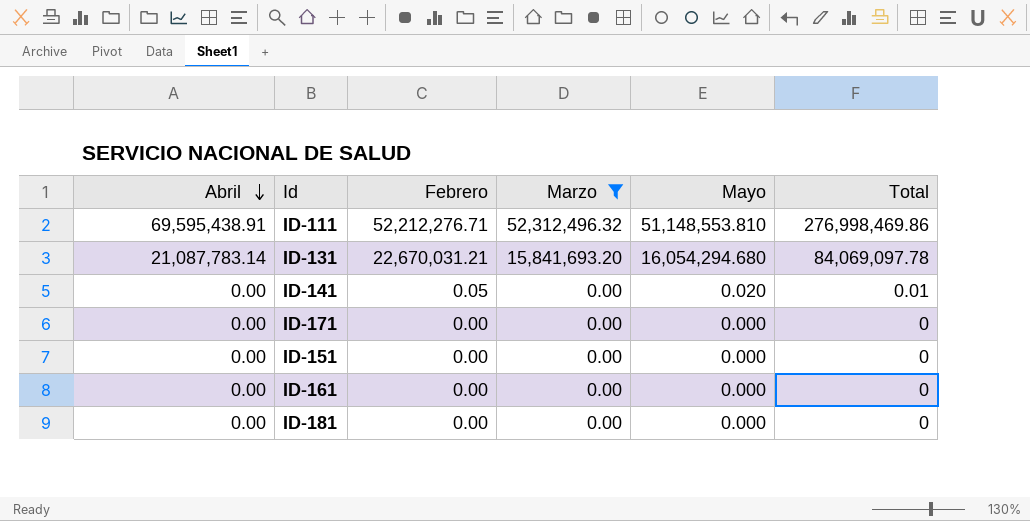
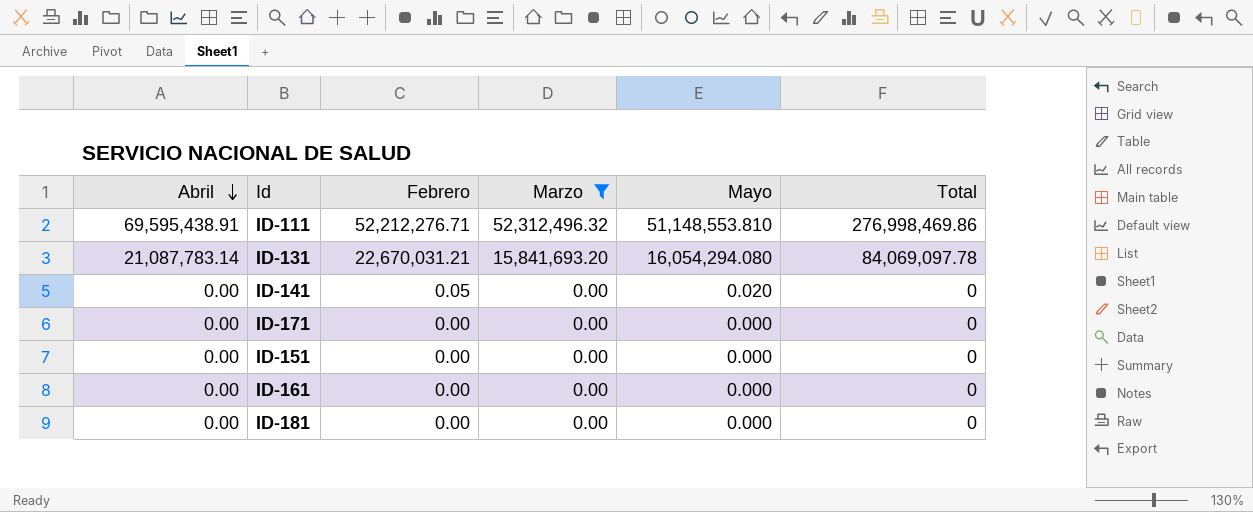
ID-131 | Mayo: 16,054,294.680 -> 16,054,294.080
ID-141 | Total: 0.01 -> 0

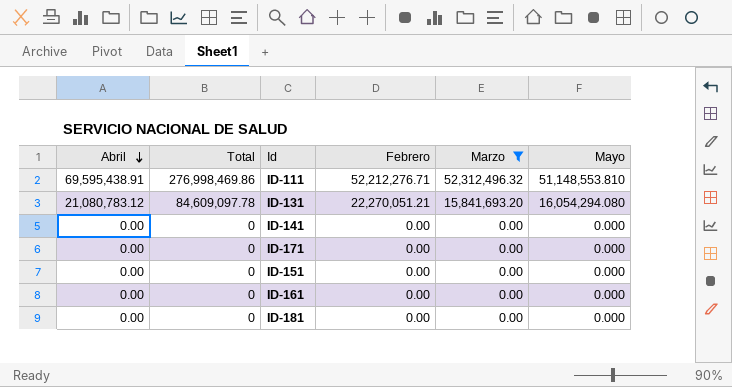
column Total | position: 6 -> 2
ID-131 | Abril: 21,087,783.14 -> 21,080,783.12
ID-131 | Total: 84,069,097.78 -> 84,609,097.78
ID-131 | Febrero: 22,670,031.21 -> 22,270,051.21
ID-141 | Febrero: 0.05 -> 0.00
ID-141 | Mayo: 0.020 -> 0.000

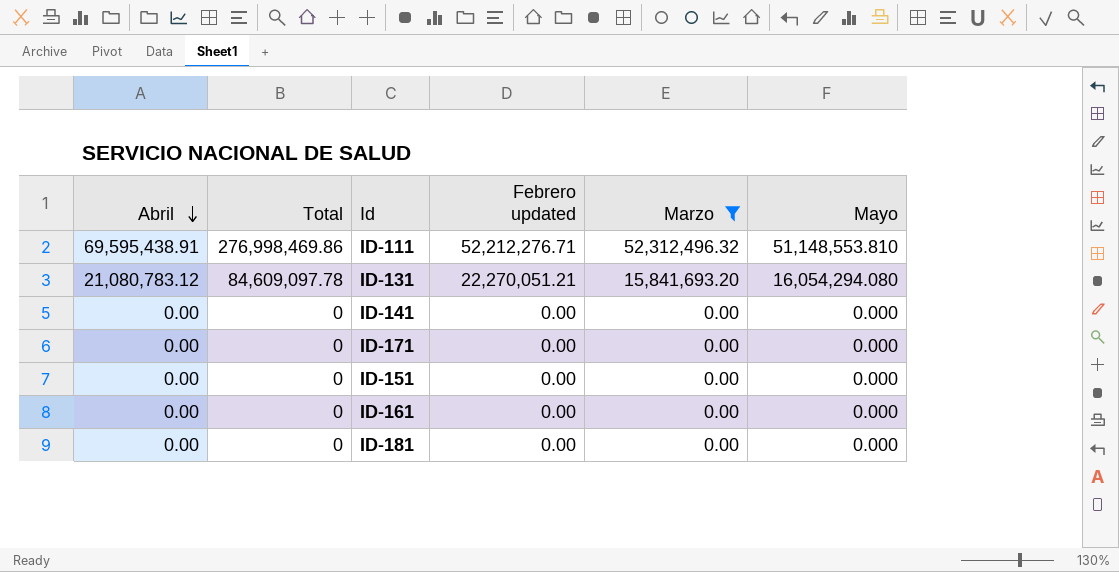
column name: Febrero -> Febrero updated

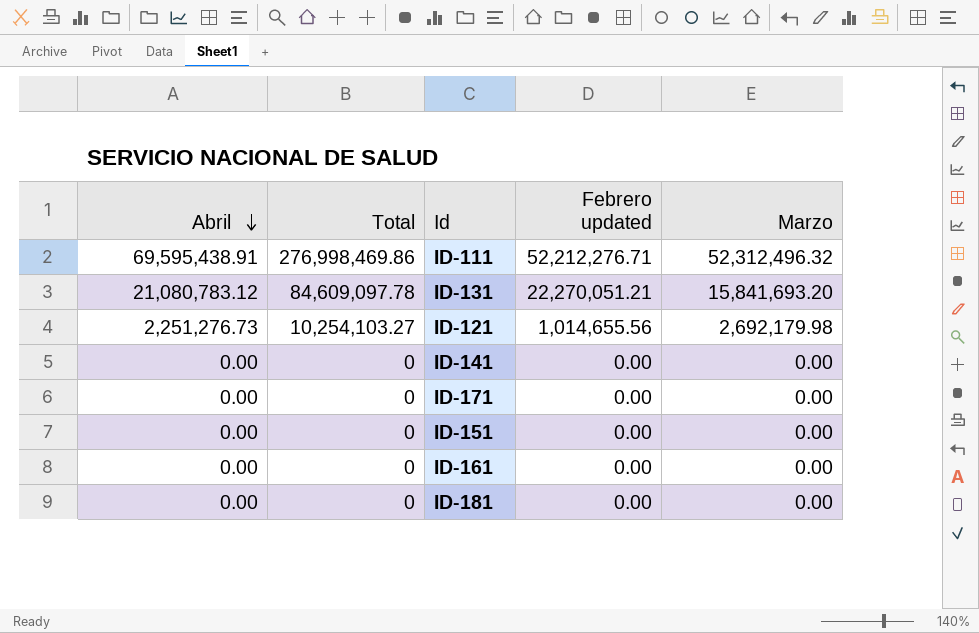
filter: Marzo != 2,692,179.98 -> none
column Mayo | position: 6 -> none

